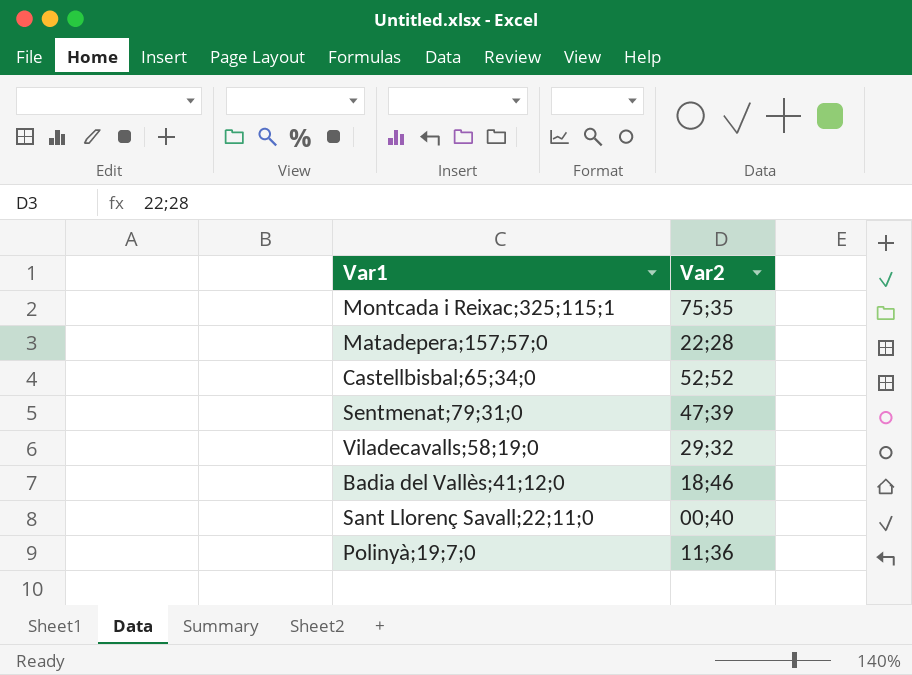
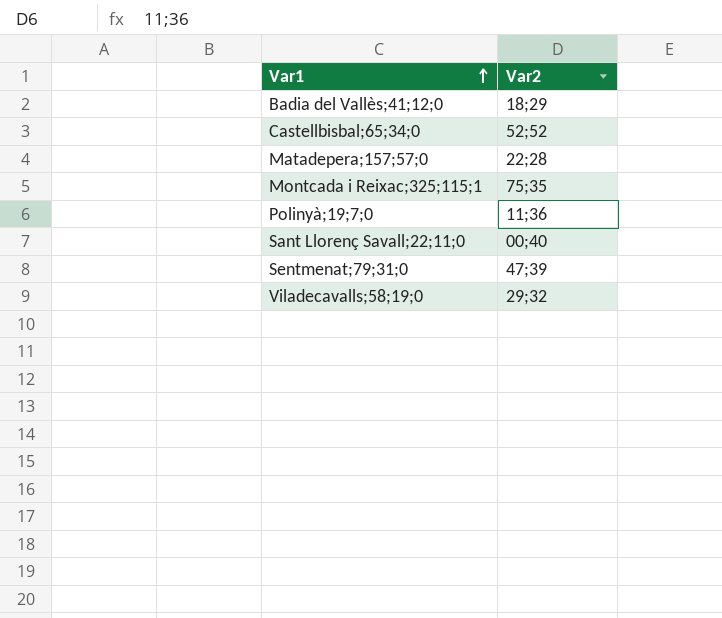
row order: none -> Var1 ascending
Badia del Vallès;41;12;0 | Var2: 18;46 -> 18;29

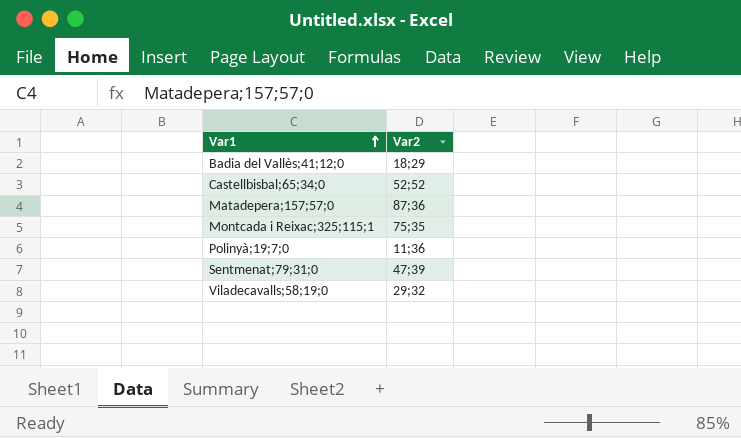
row Sant Llorenç Savall;22;11;0: 00;40 -> none
Matadepera;157;57;0 | Var2: 22;28 -> 87;36

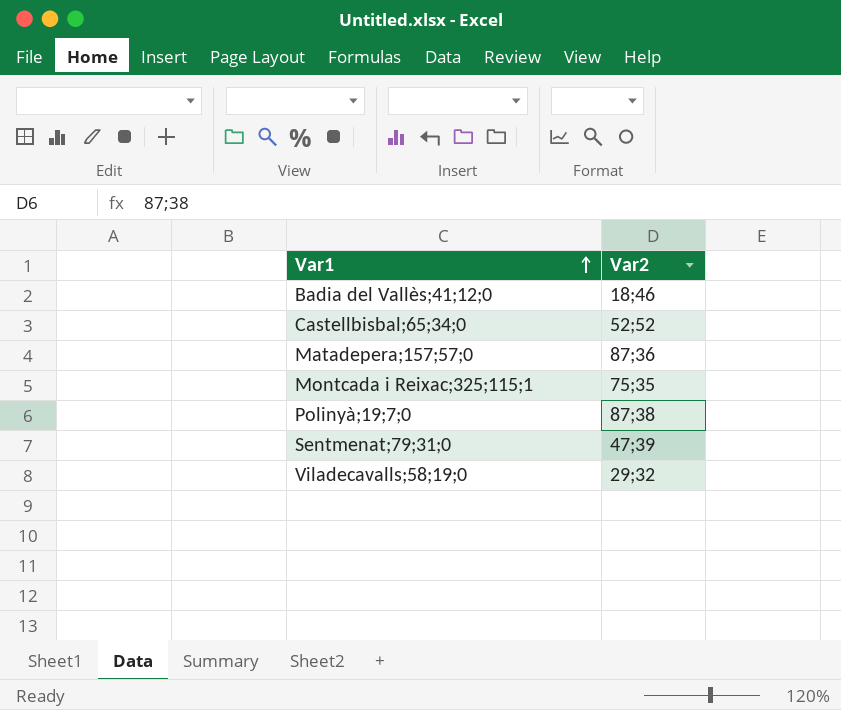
Badia del Vallès;41;12;0 | Var2: 18;29 -> 18;46
Polinyà;19;7;0 | Var2: 11;36 -> 87;38

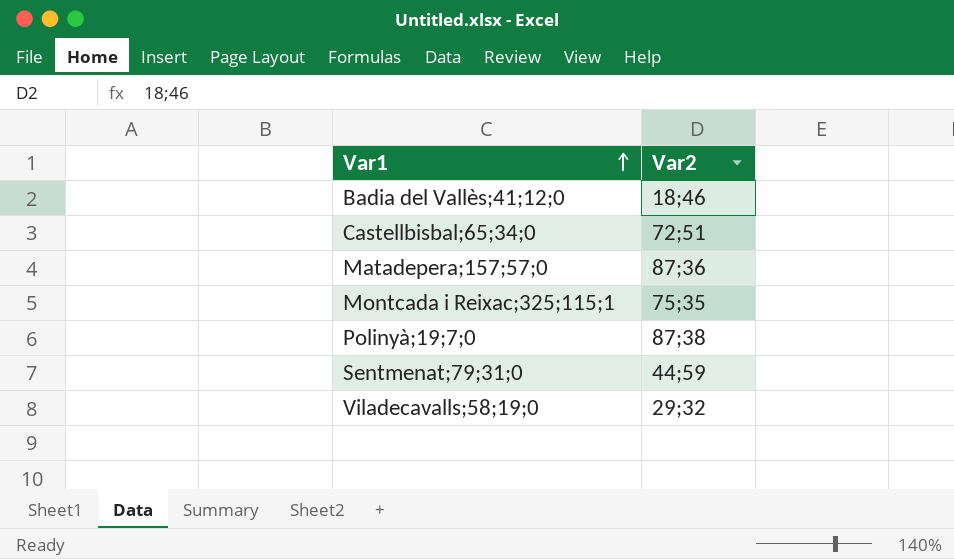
Castellbisbal;65;34;0 | Var2: 52;52 -> 72;51
Sentmenat;79;31;0 | Var2: 47;39 -> 44;59

